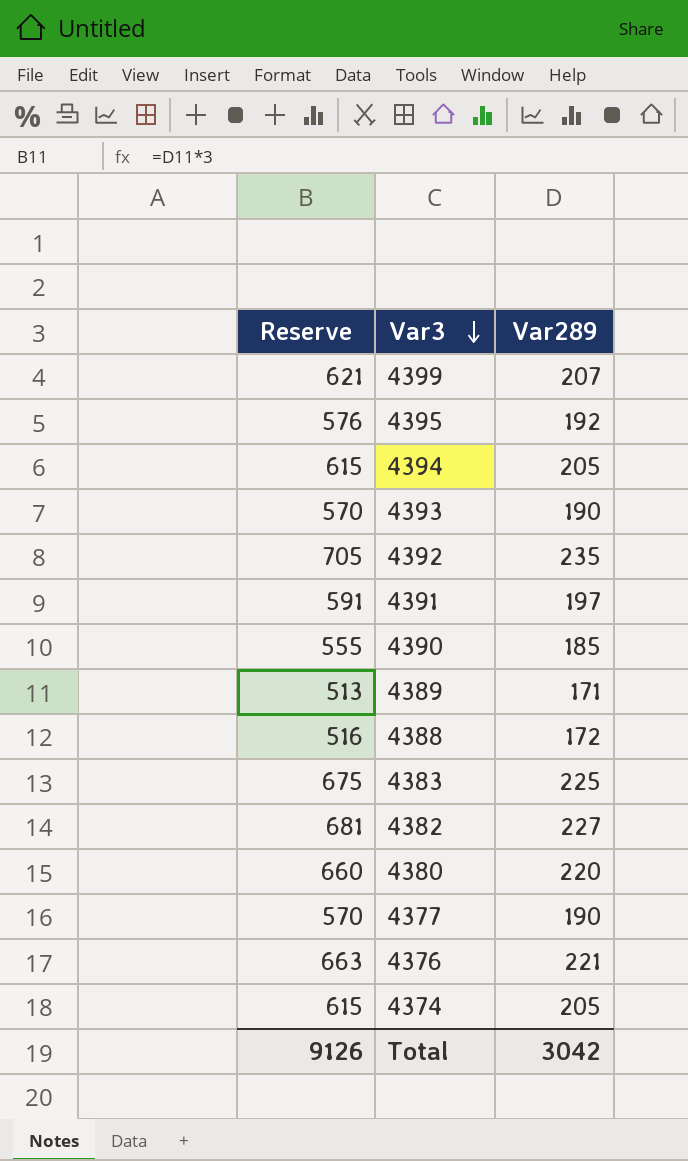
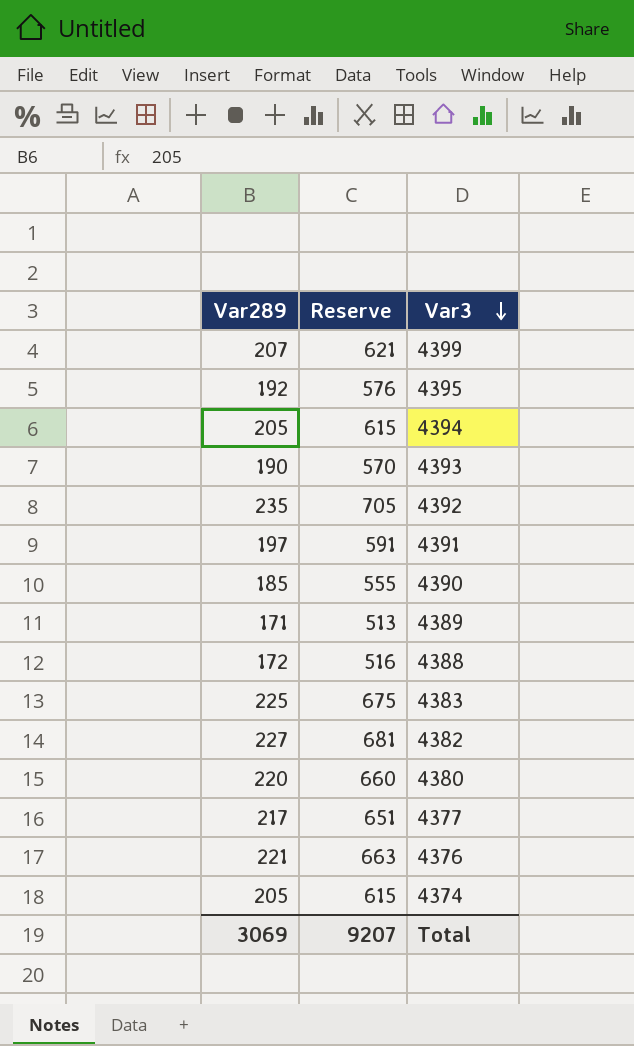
column Var289 | position: 3 -> 1
4377 | Var289: 190 -> 217
4377 | Reserve: 570 -> 651
Total | Var289: 3042 -> 3069
Total | Reserve: 9126 -> 9207

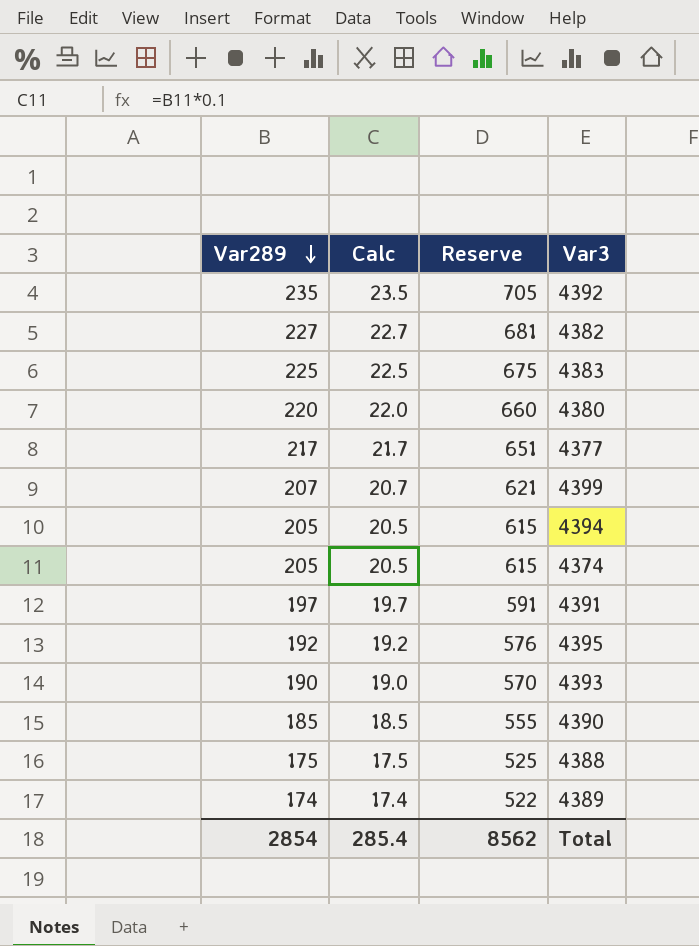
row order: Var3 descending -> Var289 descending
column Calc | formula: none -> [Var289] * 0.1
row 4376: 221 | 663 -> none
4388 | Var289: 172 -> 175
4388 | Reserve: 516 -> 525
4389 | Var289: 171 -> 174
4389 | Reserve: 513 -> 522
Total | Var289: 3069 -> 2854
Total | Reserve: 9207 -> 8562

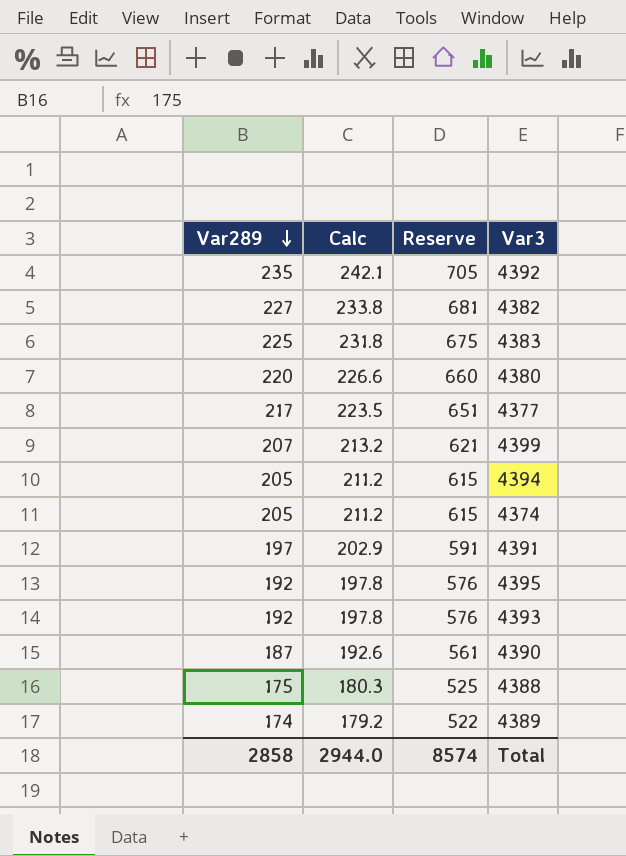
column Calc | formula: [Var289] * 0.1 -> [Var289] * 1.03
4393 | Var289: 190 -> 192
4393 | Reserve: 570 -> 576
4390 | Var289: 185 -> 187
4390 | Reserve: 555 -> 561
Total | Var289: 2854 -> 2858
Total | Calc: 285.4 -> 2944.0
Total | Reserve: 8562 -> 8574

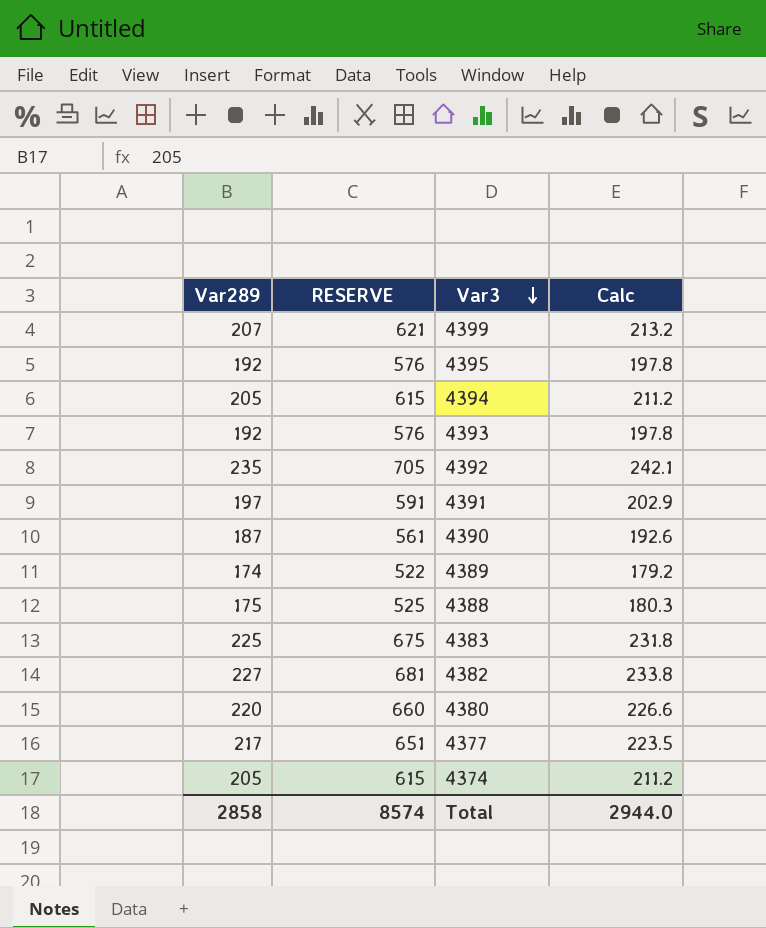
row order: Var289 descending -> Var3 descending
column name: Reserve -> RESERVE
column Calc | position: 2 -> 4

